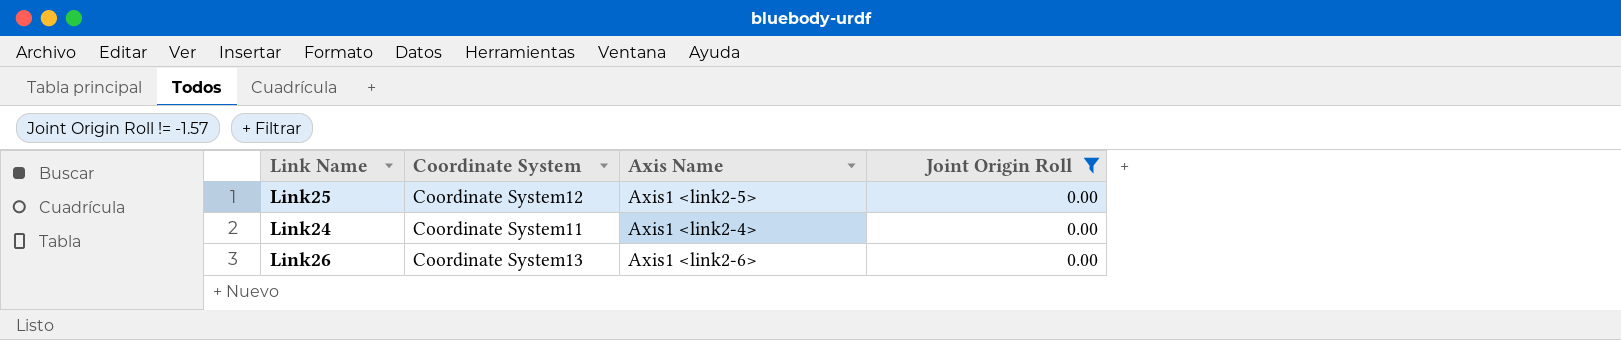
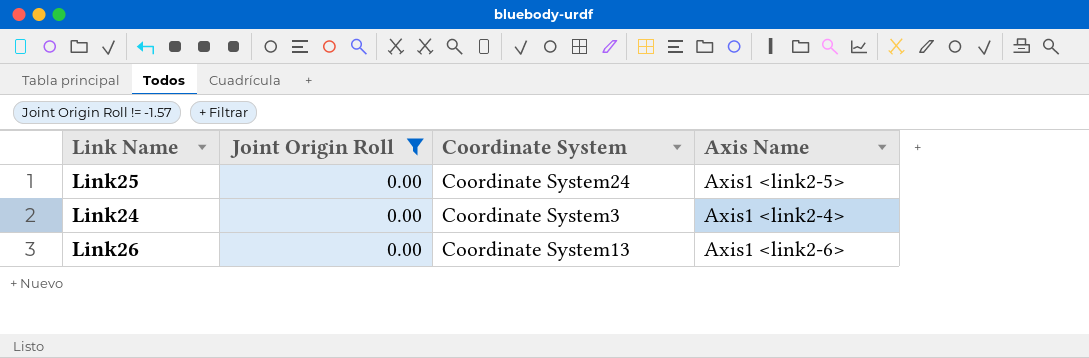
column Joint Origin Roll | position: 4 -> 2
Link25 | Coordinate System: Coordinate System12 -> Coordinate System24
Link24 | Coordinate System: Coordinate System11 -> Coordinate System3

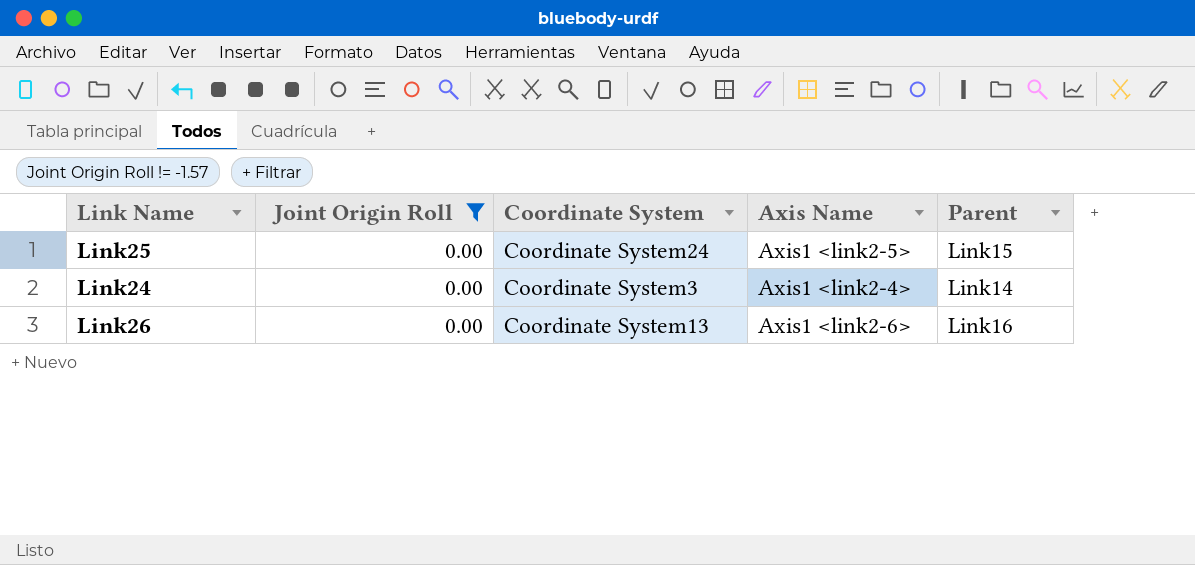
column Parent | position: none -> 5

